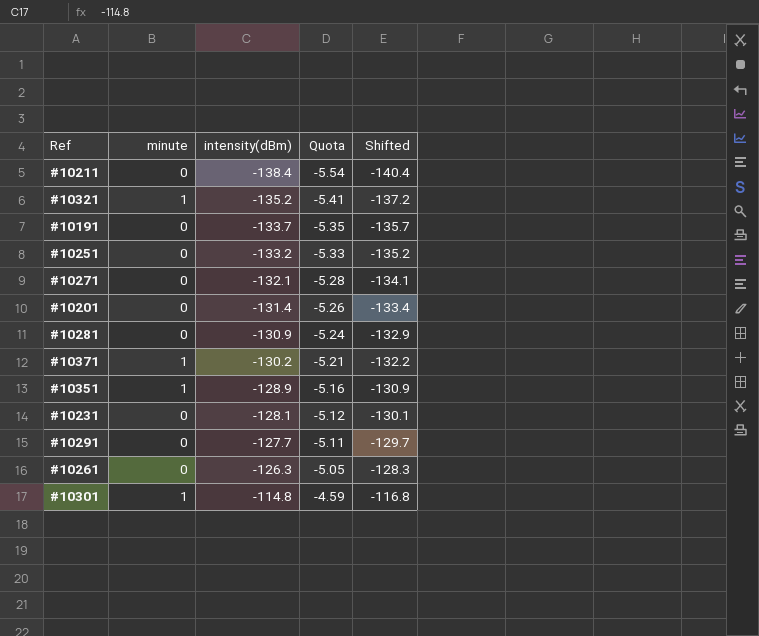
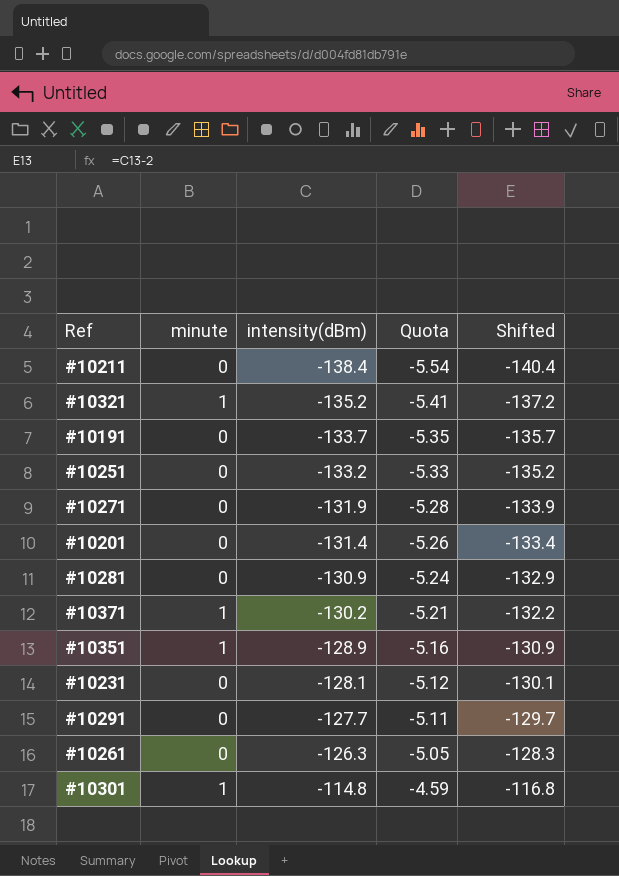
#10271 | intensity(dBm): -132.1 -> -131.9
#10271 | Shifted: -134.1 -> -133.9

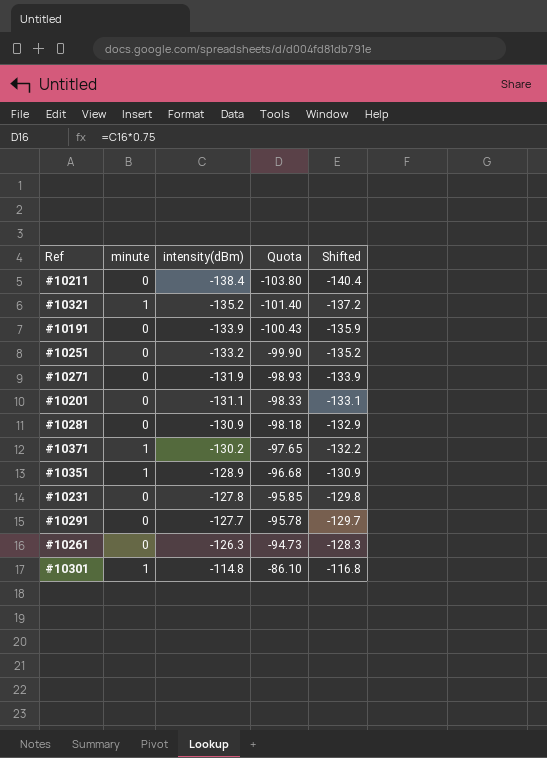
column Quota | formula: [intensity(dBm)] * 0.04 -> [intensity(dBm)] * 0.75
#10191 | intensity(dBm): -133.7 -> -133.9
#10191 | Shifted: -135.7 -> -135.9
#10201 | intensity(dBm): -131.4 -> -131.1
#10201 | Shifted: -133.4 -> -133.1
#10231 | intensity(dBm): -128.1 -> -127.8
#10231 | Shifted: -130.1 -> -129.8

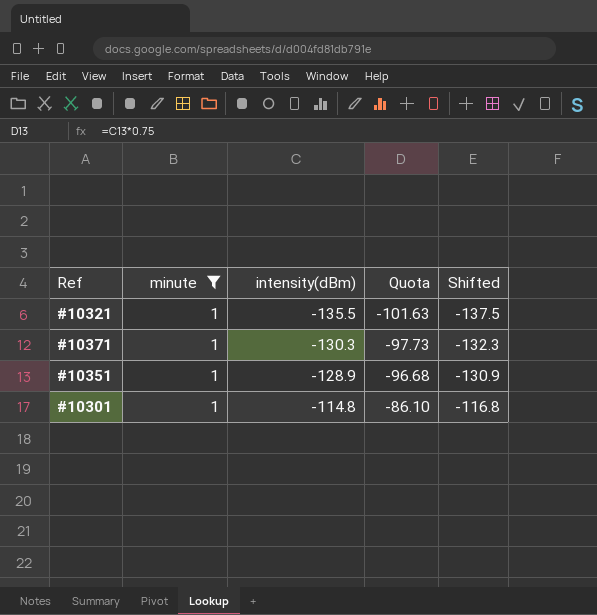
filter: none -> minute = 1
#10321 | intensity(dBm): -135.2 -> -135.5
#10321 | Quota: -101.40 -> -101.63
#10321 | Shifted: -137.2 -> -137.5
#10371 | intensity(dBm): -130.2 -> -130.3
#10371 | Quota: -97.65 -> -97.73
#10371 | Shifted: -132.2 -> -132.3

